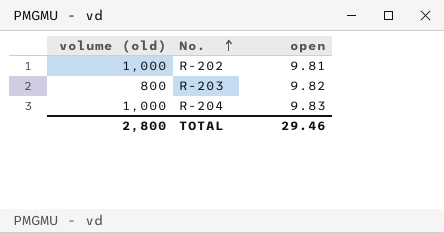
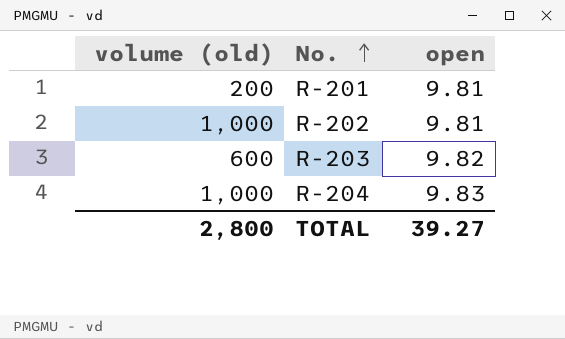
row R-201: none -> 200 | 9.81
R-203 | volume (old): 800 -> 600
TOTAL | open: 29.46 -> 39.27

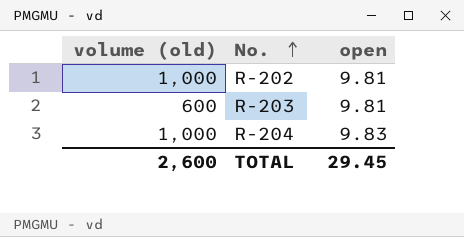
row R-201: 200 | 9.81 -> none
R-203 | open: 9.82 -> 9.81
TOTAL | volume (old): 2,800 -> 2,600
TOTAL | open: 39.27 -> 29.45

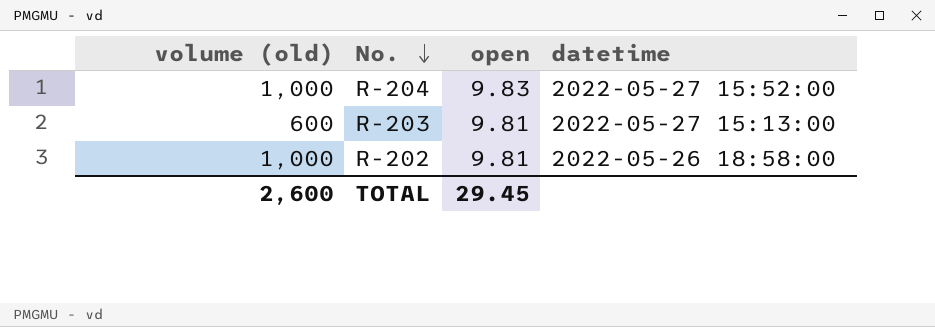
row order: No. ascending -> No. descending
column datetime | position: none -> 4

